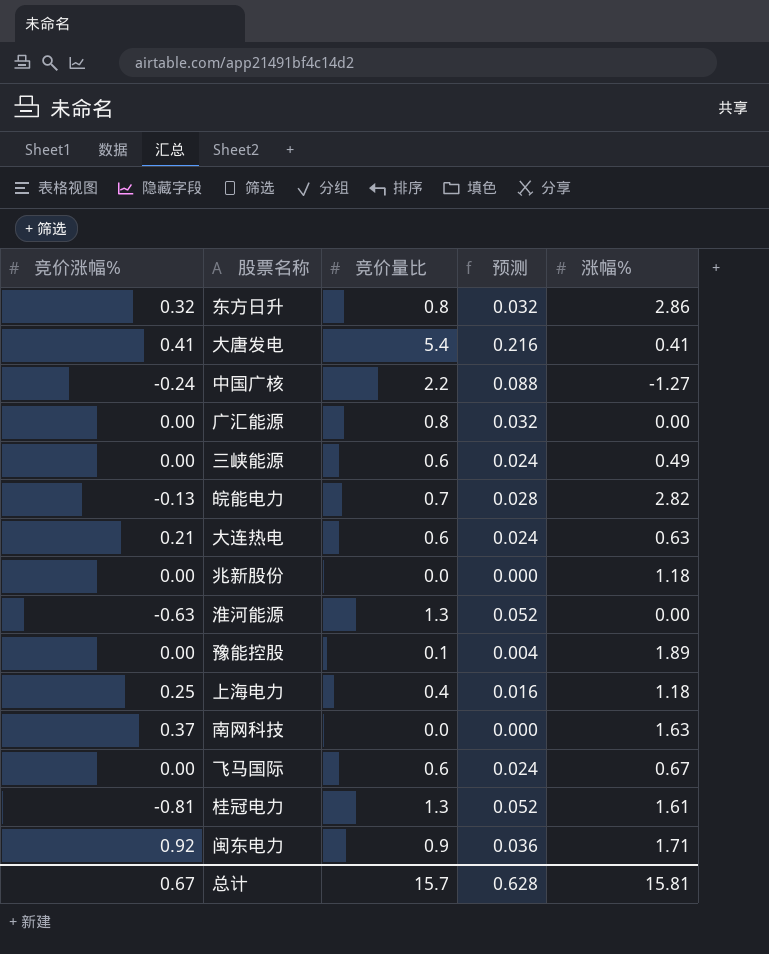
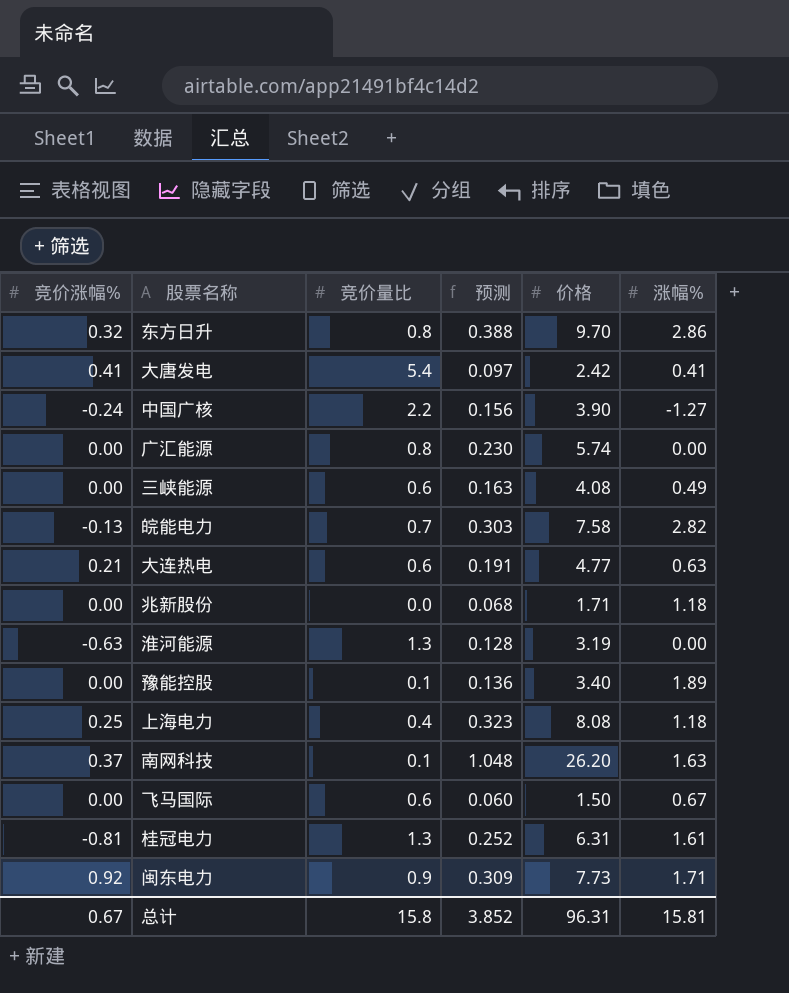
column 预测 | formula: [竞价量比] * 0.04 -> [价格] * 0.04
column 价格 | position: none -> 5
南网科技 | 竞价量比: 0.0 -> 0.1
总计 | 竞价量比: 15.7 -> 15.8
总计 | 预测: 0.628 -> 3.852

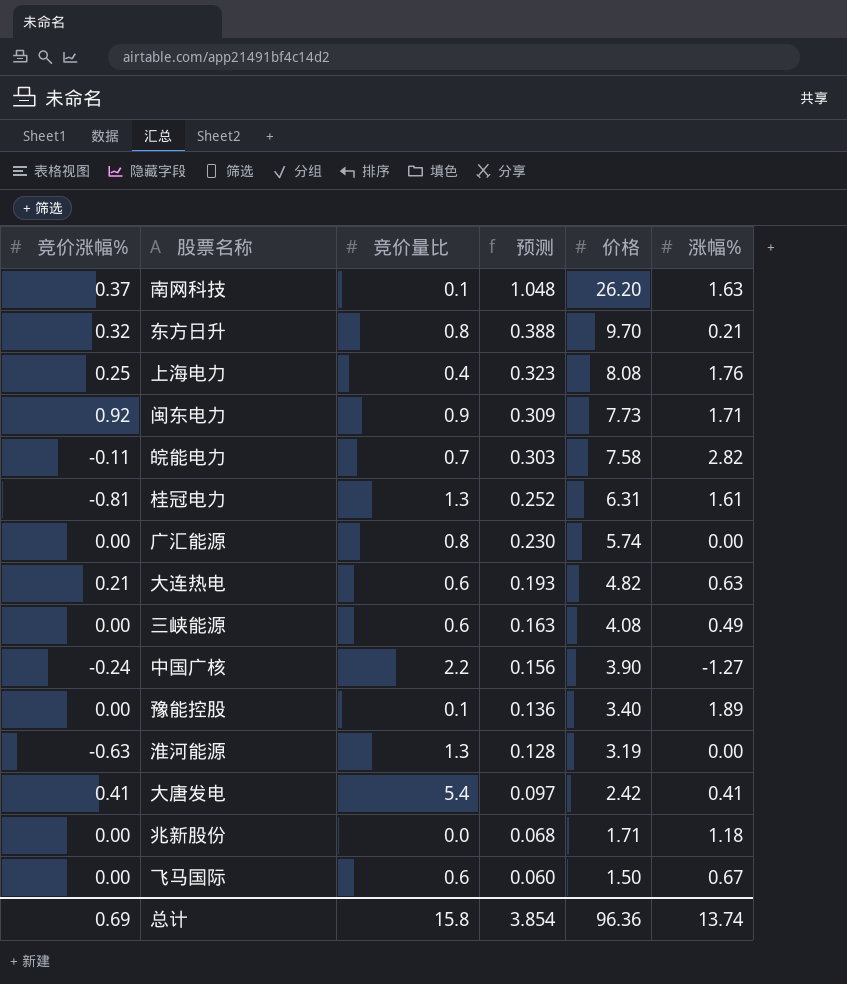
row order: none -> 预测 descending
东方日升 | 涨幅%: 2.86 -> 0.21
上海电力 | 涨幅%: 1.18 -> 1.76
皖能电力 | 竞价涨幅%: -0.13 -> -0.11
大连热电 | 预测: 0.191 -> 0.193
大连热电 | 价格: 4.77 -> 4.82
总计 | 竞价涨幅%: 0.67 -> 0.69
总计 | 预测: 3.852 -> 3.854
总计 | 价格: 96.31 -> 96.36
总计 | 涨幅%: 15.81 -> 13.74

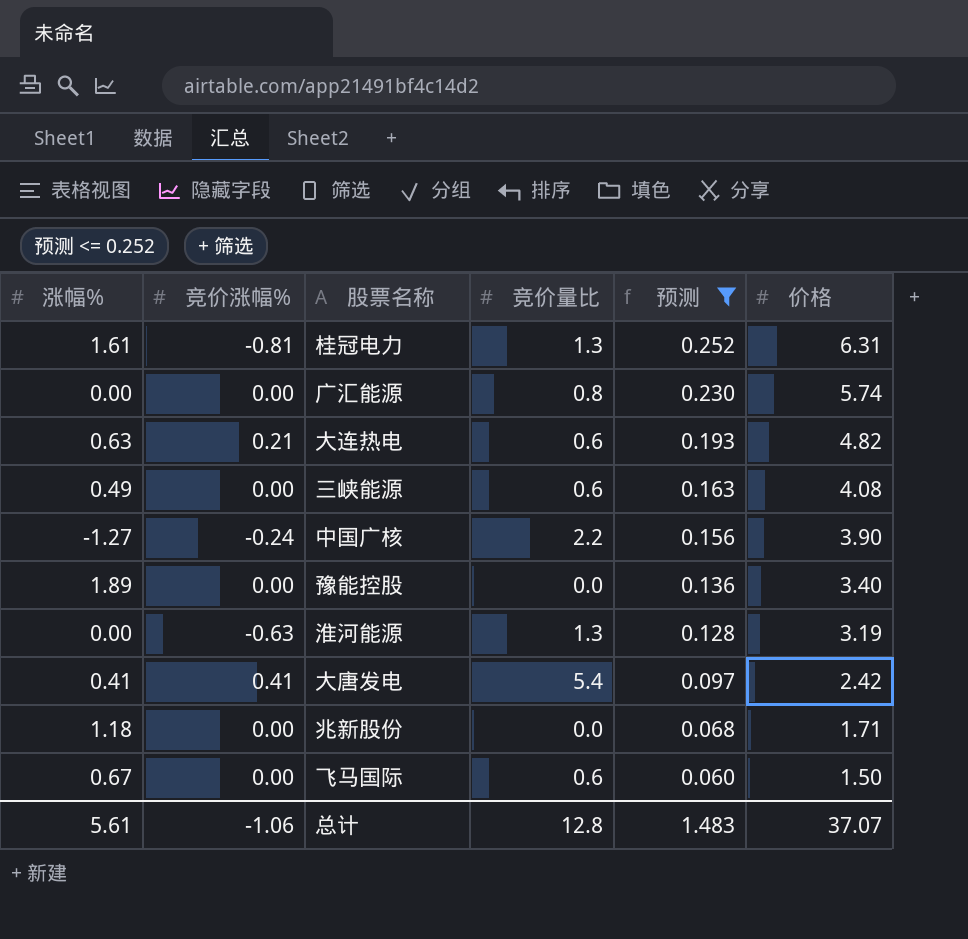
filter: none -> 预测 <= 0.252
column 涨幅% | position: 6 -> 1
豫能控股 | 竞价量比: 0.1 -> 0.0
总计 | 涨幅%: 13.74 -> 5.61
总计 | 竞价涨幅%: 0.69 -> -1.06
总计 | 竞价量比: 15.8 -> 12.8
总计 | 预测: 3.854 -> 1.483
总计 | 价格: 96.36 -> 37.07

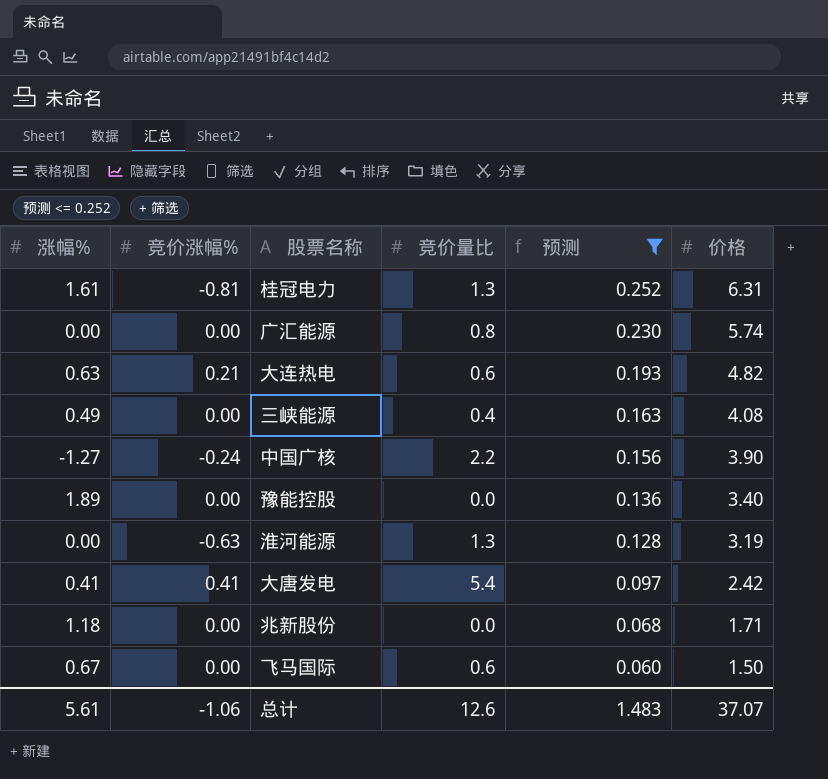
三峡能源 | 竞价量比: 0.6 -> 0.4
总计 | 竞价量比: 12.8 -> 12.6

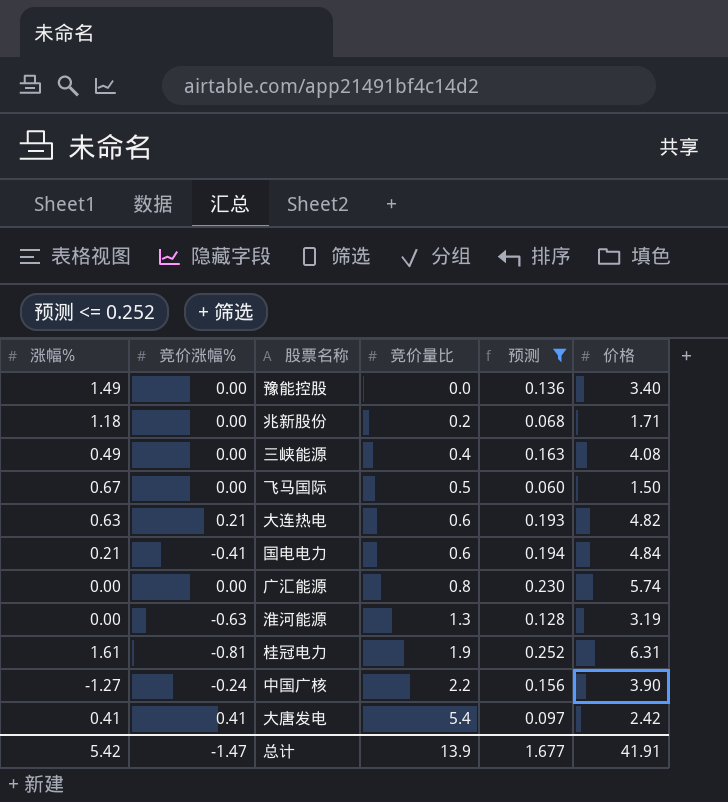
row order: 预测 descending -> 竞价量比 ascending
豫能控股 | 涨幅%: 1.89 -> 1.49
兆新股份 | 竞价量比: 0.0 -> 0.2
飞马国际 | 竞价量比: 0.6 -> 0.5
row 国电电力: none -> 0.21 | -0.41 | 0.6 | 0.194 | 4.84
桂冠电力 | 竞价量比: 1.3 -> 1.9
总计 | 涨幅%: 5.61 -> 5.42
总计 | 竞价涨幅%: -1.06 -> -1.47
总计 | 竞价量比: 12.6 -> 13.9
总计 | 预测: 1.483 -> 1.677
总计 | 价格: 37.07 -> 41.91

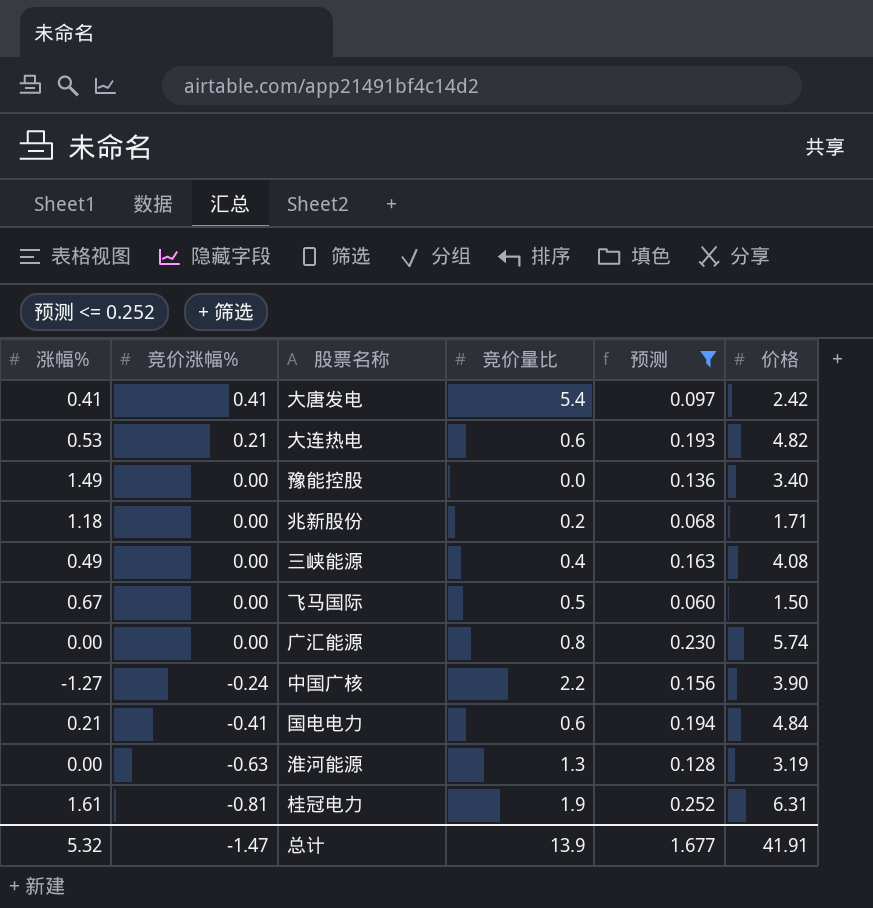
row order: 竞价量比 ascending -> 竞价涨幅% descending
大连热电 | 涨幅%: 0.63 -> 0.53
总计 | 涨幅%: 5.42 -> 5.32

